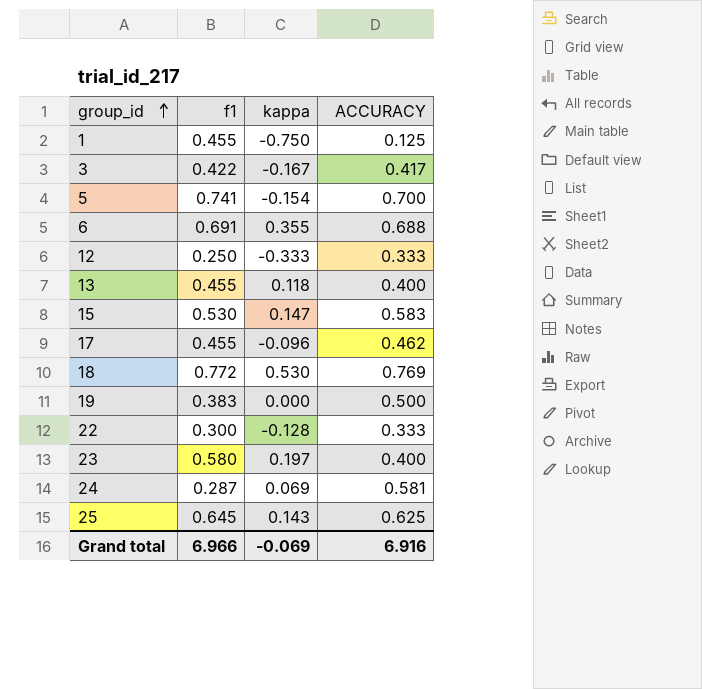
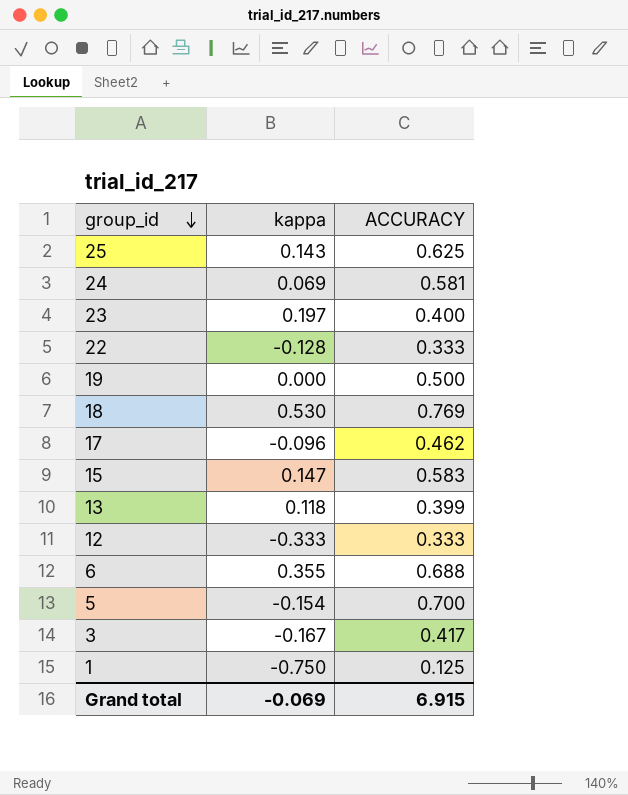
row order: group_id ascending -> group_id descending
column f1 | position: 2 -> none
13 | ACCURACY: 0.400 -> 0.399
Grand total | ACCURACY: 6.916 -> 6.915

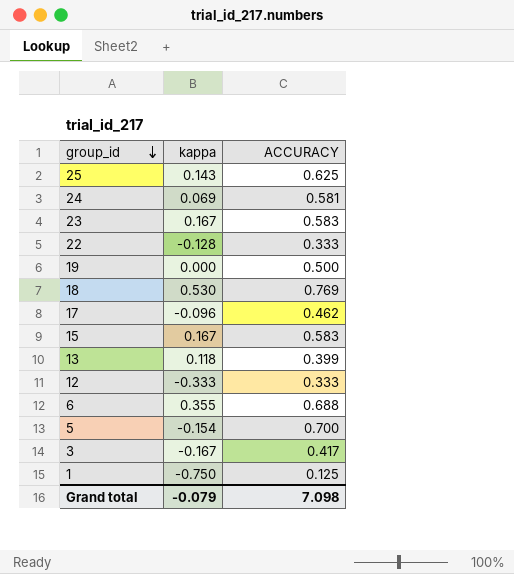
23 | kappa: 0.197 -> 0.167
23 | ACCURACY: 0.400 -> 0.583
15 | kappa: 0.147 -> 0.167
Grand total | kappa: -0.069 -> -0.079
Grand total | ACCURACY: 6.915 -> 7.098

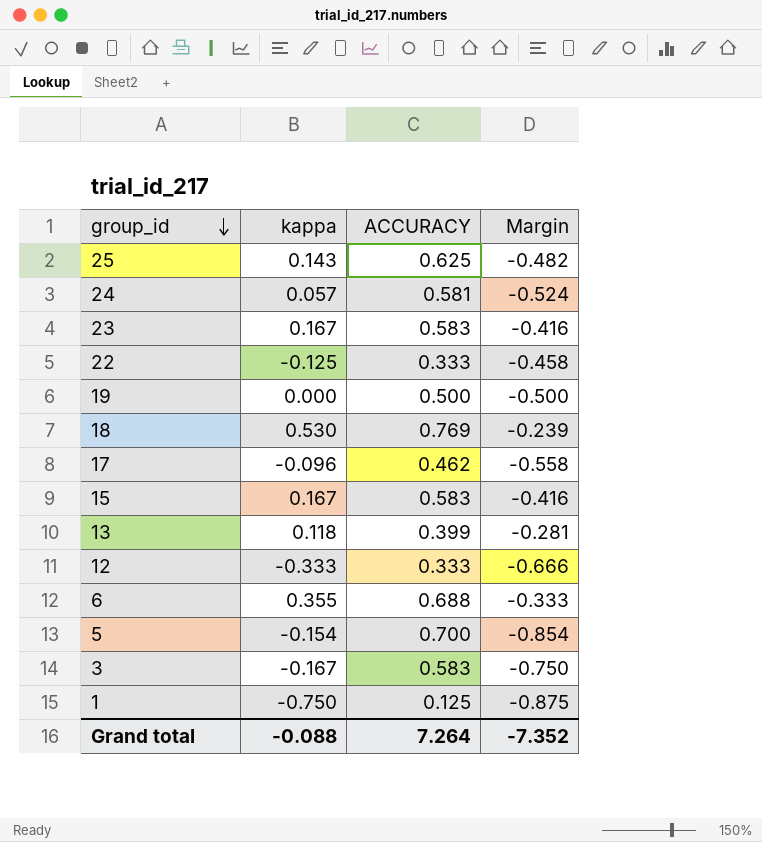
column Margin | formula: none -> [kappa] - [ACCURACY]
24 | kappa: 0.069 -> 0.057
22 | kappa: -0.128 -> -0.125
3 | ACCURACY: 0.417 -> 0.583
Grand total | kappa: -0.079 -> -0.088
Grand total | ACCURACY: 7.098 -> 7.264

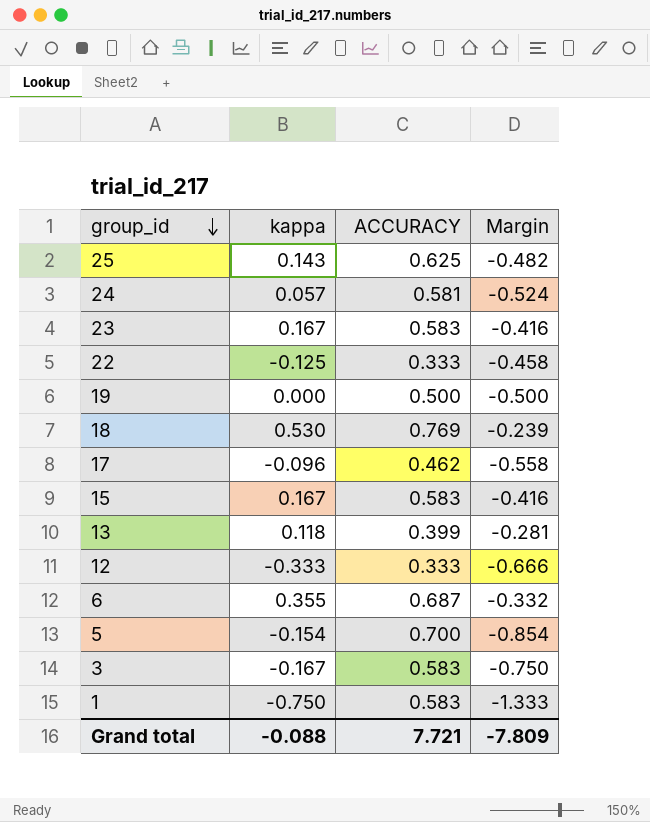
6 | ACCURACY: 0.688 -> 0.687
6 | Margin: -0.333 -> -0.332
1 | ACCURACY: 0.125 -> 0.583
1 | Margin: -0.875 -> -1.333
Grand total | ACCURACY: 7.264 -> 7.721
Grand total | Margin: -7.352 -> -7.809

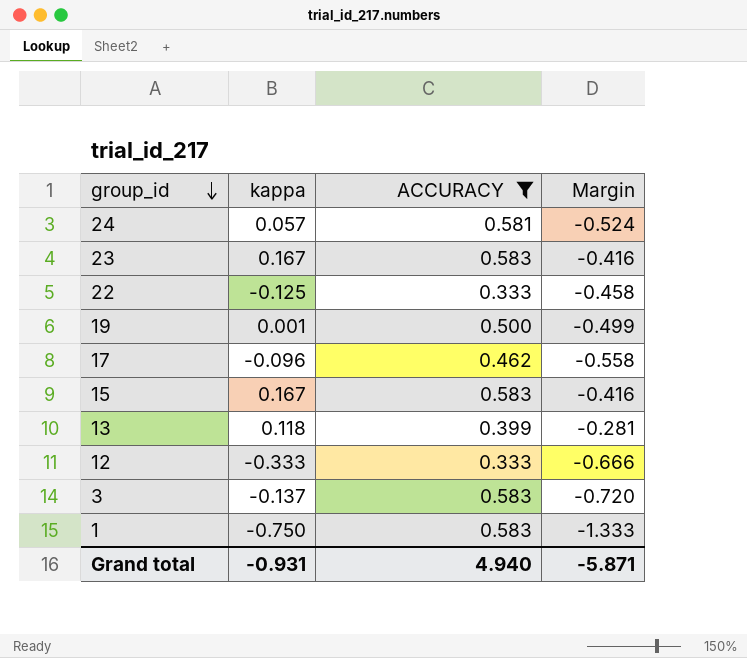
filter: none -> ACCURACY <= 0.583
19 | kappa: 0.000 -> 0.001
19 | Margin: -0.500 -> -0.499
3 | kappa: -0.167 -> -0.137
3 | Margin: -0.750 -> -0.720
Grand total | kappa: -0.088 -> -0.931
Grand total | ACCURACY: 7.721 -> 4.940
Grand total | Margin: -7.809 -> -5.871

